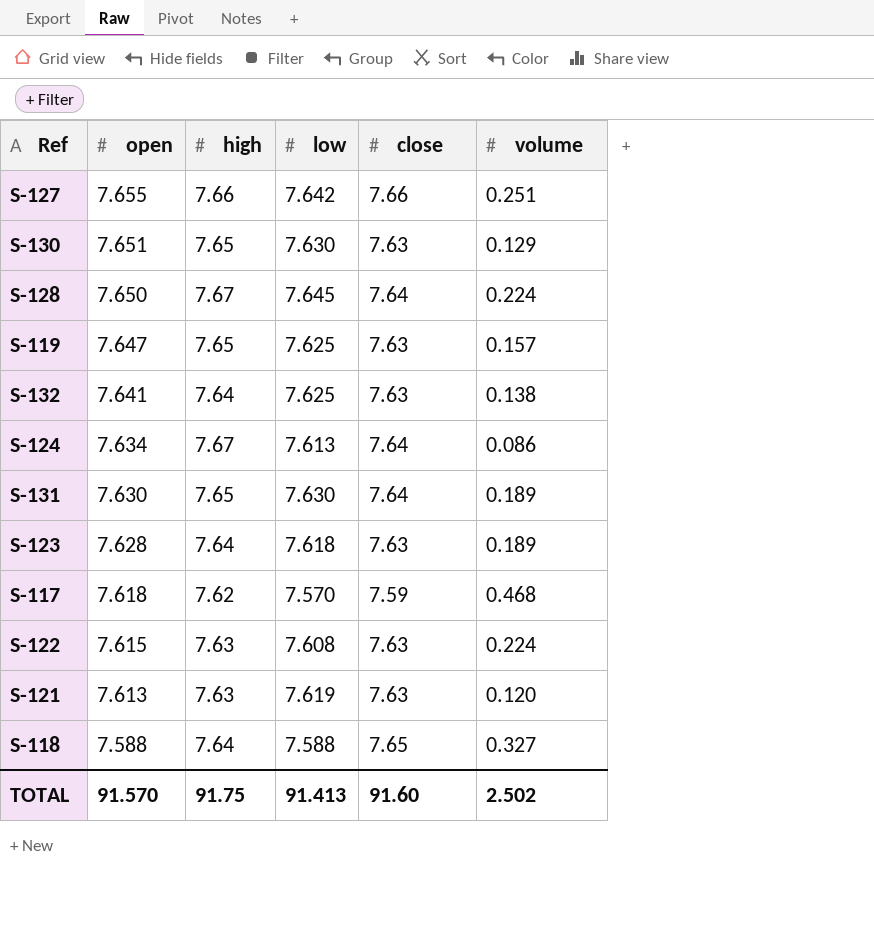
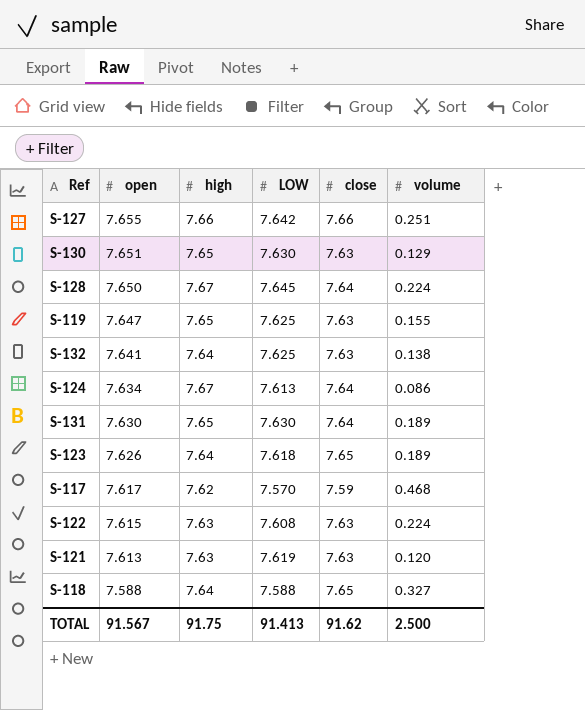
column name: low -> LOW
S-119 | volume: 0.157 -> 0.155
S-123 | open: 7.628 -> 7.626
S-123 | close: 7.63 -> 7.65
S-117 | open: 7.618 -> 7.617
TOTAL | open: 91.570 -> 91.567
TOTAL | close: 91.60 -> 91.62
TOTAL | volume: 2.502 -> 2.500

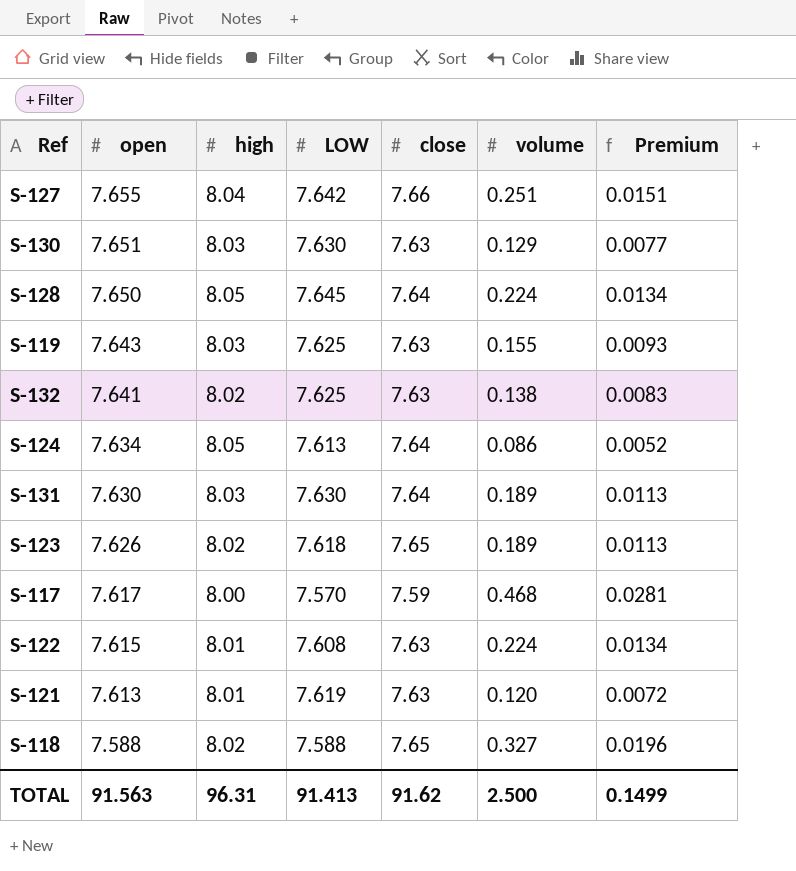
column Premium | formula: none -> [volume] * 0.06
S-127 | high: 7.66 -> 8.04
S-130 | high: 7.65 -> 8.03
S-128 | high: 7.67 -> 8.05
S-119 | open: 7.647 -> 7.643
S-119 | high: 7.65 -> 8.03
S-132 | high: 7.64 -> 8.02
S-124 | high: 7.67 -> 8.05
S-131 | high: 7.65 -> 8.03
S-123 | high: 7.64 -> 8.02
S-117 | high: 7.62 -> 8.00
S-122 | high: 7.63 -> 8.01
S-121 | high: 7.63 -> 8.01
S-118 | high: 7.64 -> 8.02
TOTAL | open: 91.567 -> 91.563
TOTAL | high: 91.75 -> 96.31

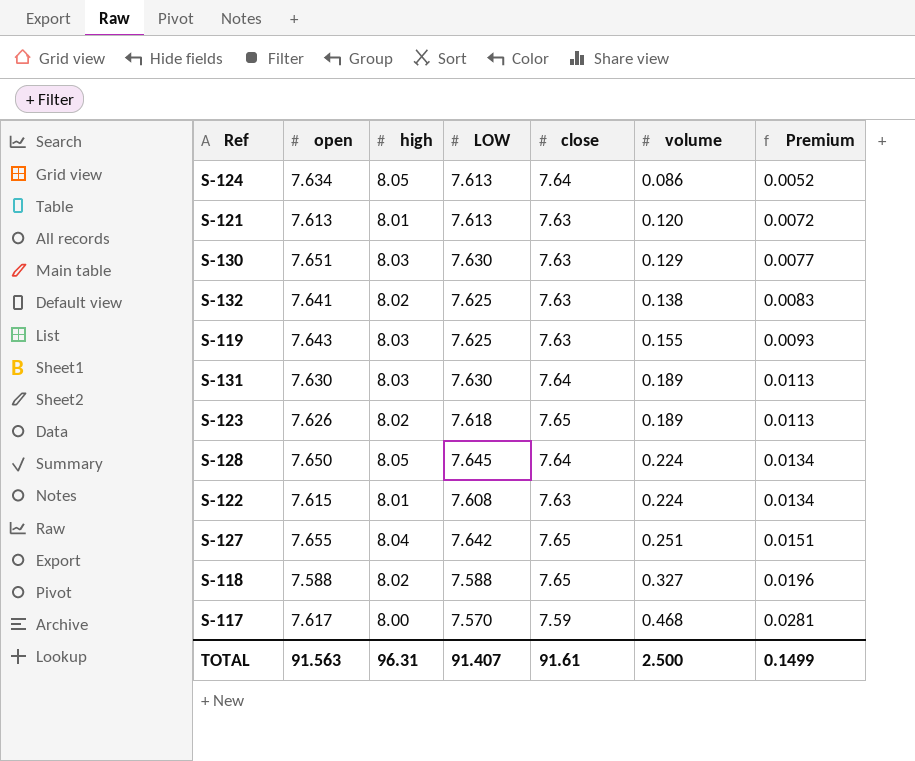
row order: open descending -> volume ascending
S-121 | LOW: 7.619 -> 7.613
S-127 | close: 7.66 -> 7.65
TOTAL | LOW: 91.413 -> 91.407
TOTAL | close: 91.62 -> 91.61

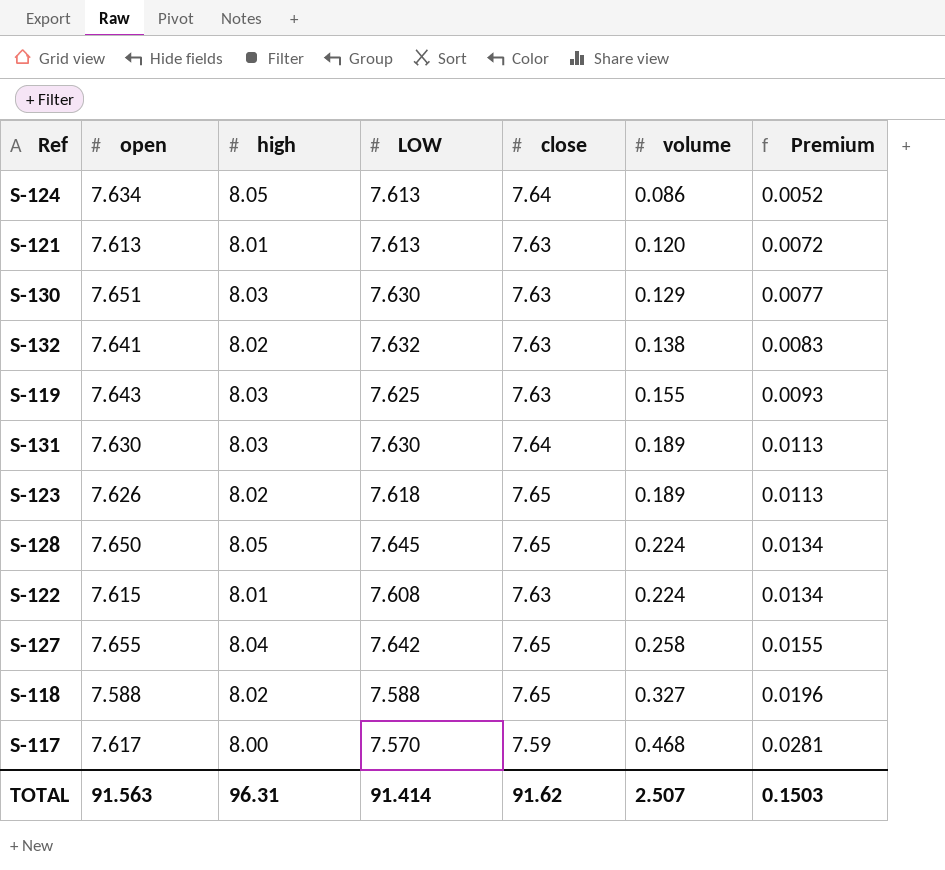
S-132 | LOW: 7.625 -> 7.632
S-128 | close: 7.64 -> 7.65
S-127 | volume: 0.251 -> 0.258
S-127 | Premium: 0.0151 -> 0.0155
TOTAL | LOW: 91.407 -> 91.414
TOTAL | close: 91.61 -> 91.62
TOTAL | volume: 2.500 -> 2.507
TOTAL | Premium: 0.1499 -> 0.1503

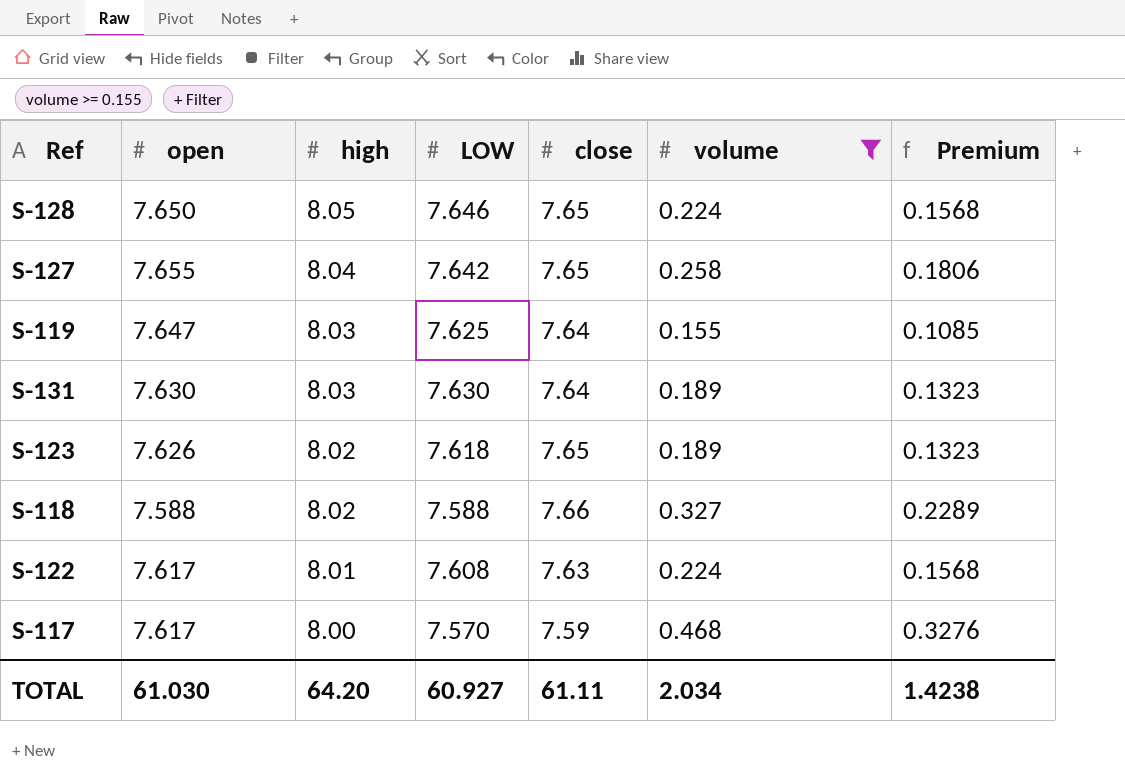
filter: none -> volume >= 0.155
row order: volume ascending -> high descending
column Premium | formula: [volume] * 0.06 -> [volume] * 0.7
S-128 | LOW: 7.645 -> 7.646
S-119 | open: 7.643 -> 7.647
S-119 | close: 7.63 -> 7.64
S-118 | close: 7.65 -> 7.66
S-122 | open: 7.615 -> 7.617
TOTAL | open: 91.563 -> 61.030
TOTAL | high: 96.31 -> 64.20
TOTAL | LOW: 91.414 -> 60.927
TOTAL | close: 91.62 -> 61.11
TOTAL | volume: 2.507 -> 2.034
TOTAL | Premium: 0.1503 -> 1.4238

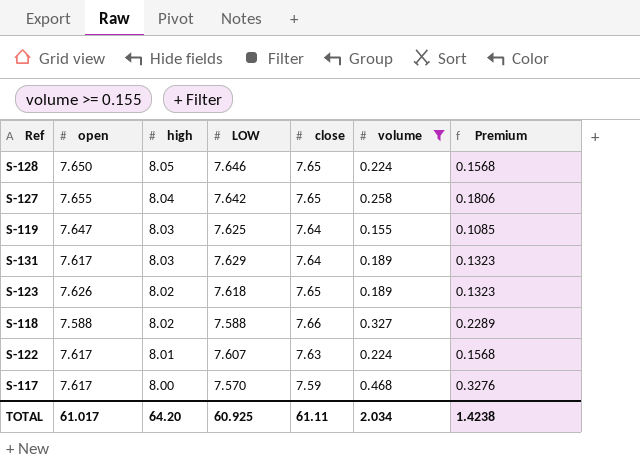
S-131 | open: 7.630 -> 7.617
S-131 | LOW: 7.630 -> 7.629
S-122 | LOW: 7.608 -> 7.607
TOTAL | open: 61.030 -> 61.017
TOTAL | LOW: 60.927 -> 60.925

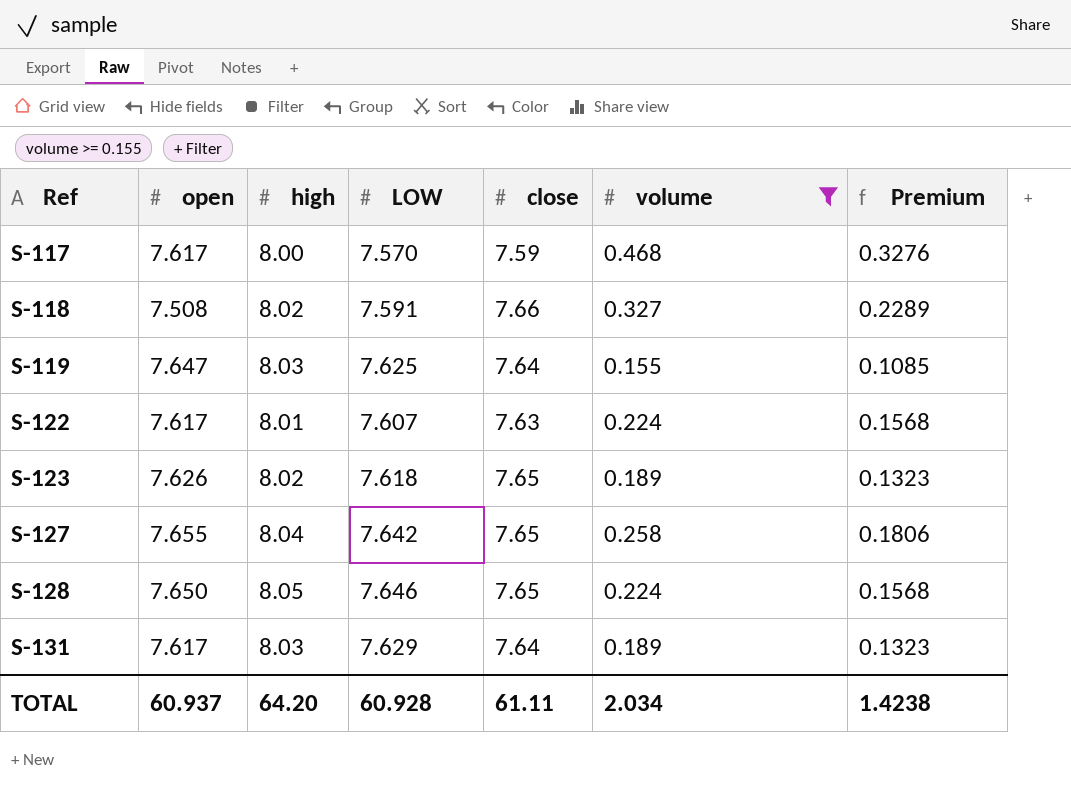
row order: high descending -> Ref ascending
S-118 | open: 7.588 -> 7.508
S-118 | LOW: 7.588 -> 7.591
TOTAL | open: 61.017 -> 60.937
TOTAL | LOW: 60.925 -> 60.928

